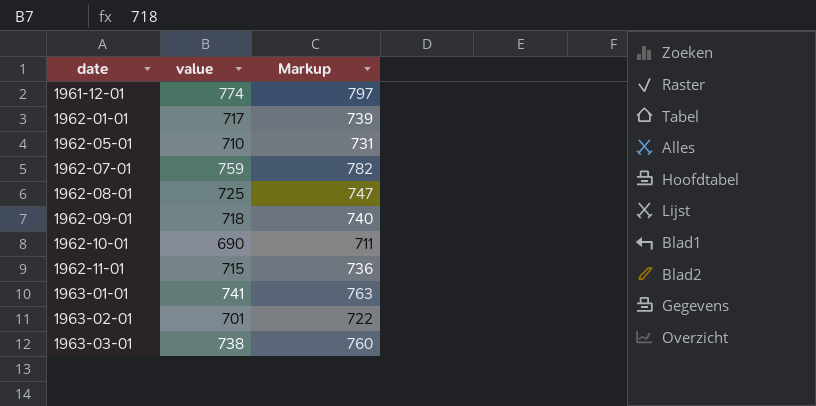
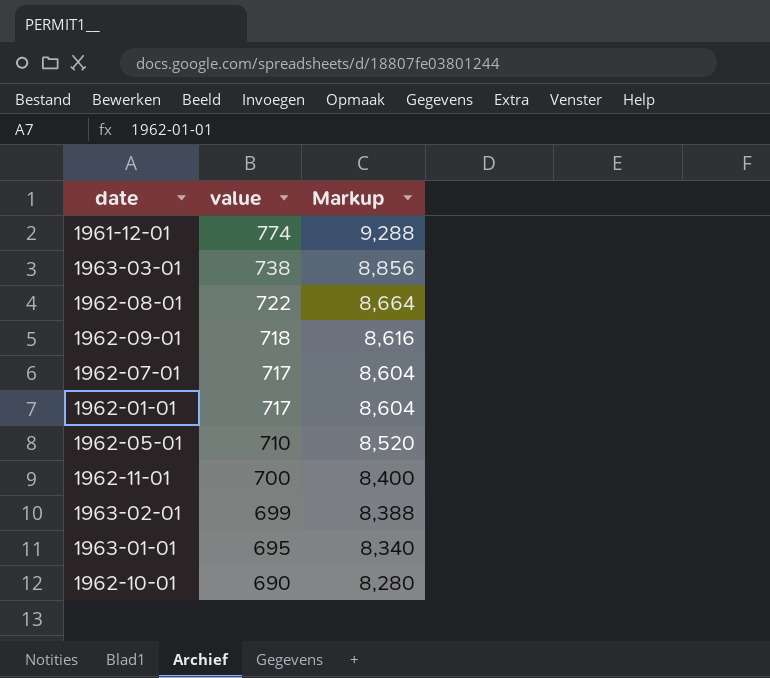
row order: date ascending -> value descending
column Markup | formula: [value] * 1.03 -> [value] * 12
1962-08-01 | value: 725 -> 722
1962-07-01 | value: 759 -> 717
1962-11-01 | value: 715 -> 700
1963-02-01 | value: 701 -> 699
1963-01-01 | value: 741 -> 695

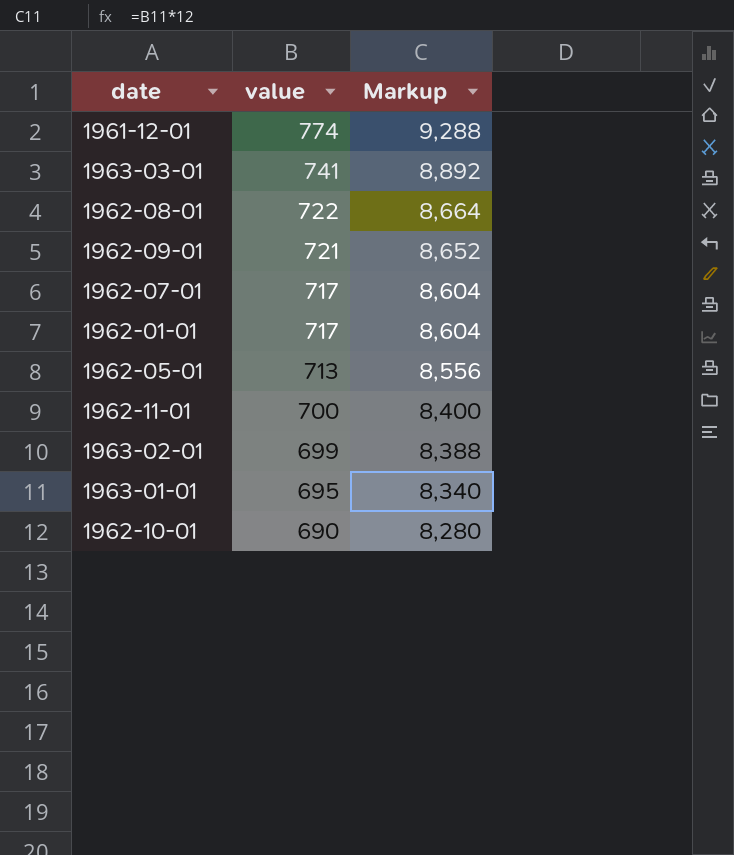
1963-03-01 | value: 738 -> 741
1963-03-01 | Markup: 8,856 -> 8,892
1962-09-01 | value: 718 -> 721
1962-09-01 | Markup: 8,616 -> 8,652
1962-05-01 | value: 710 -> 713
1962-05-01 | Markup: 8,520 -> 8,556

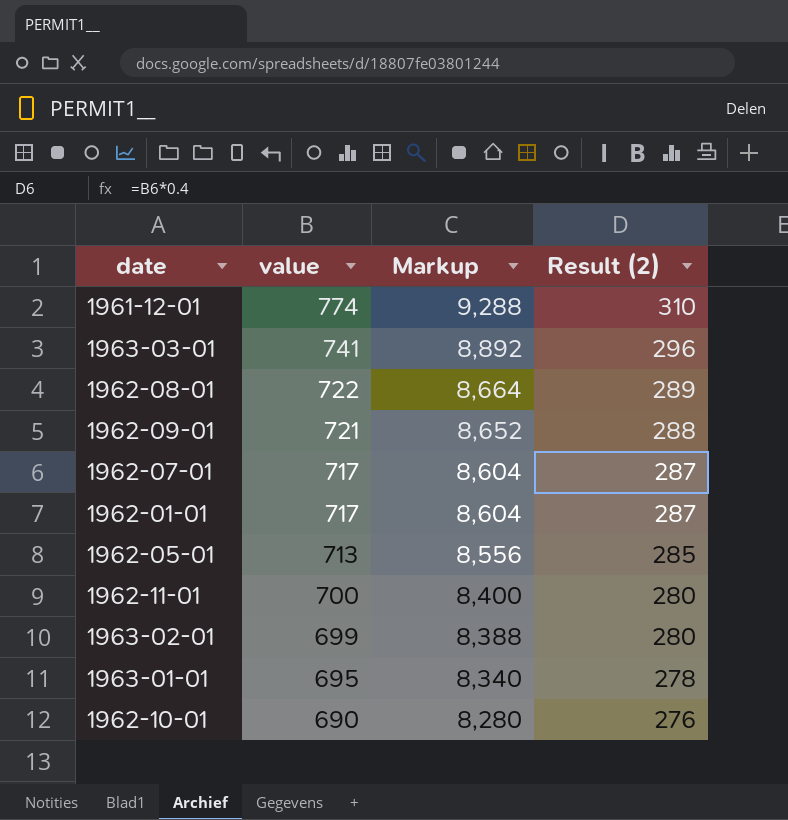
column Result (2) | formula: none -> [value] * 0.4

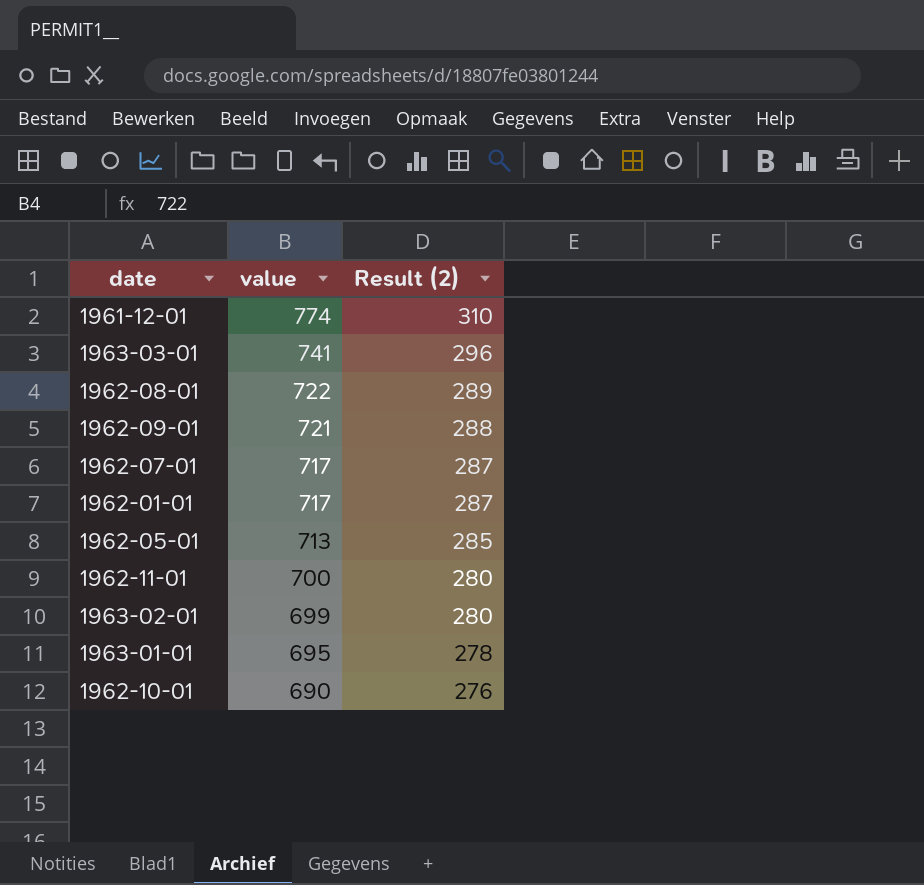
column Markup | formula: [value] * 12 -> none

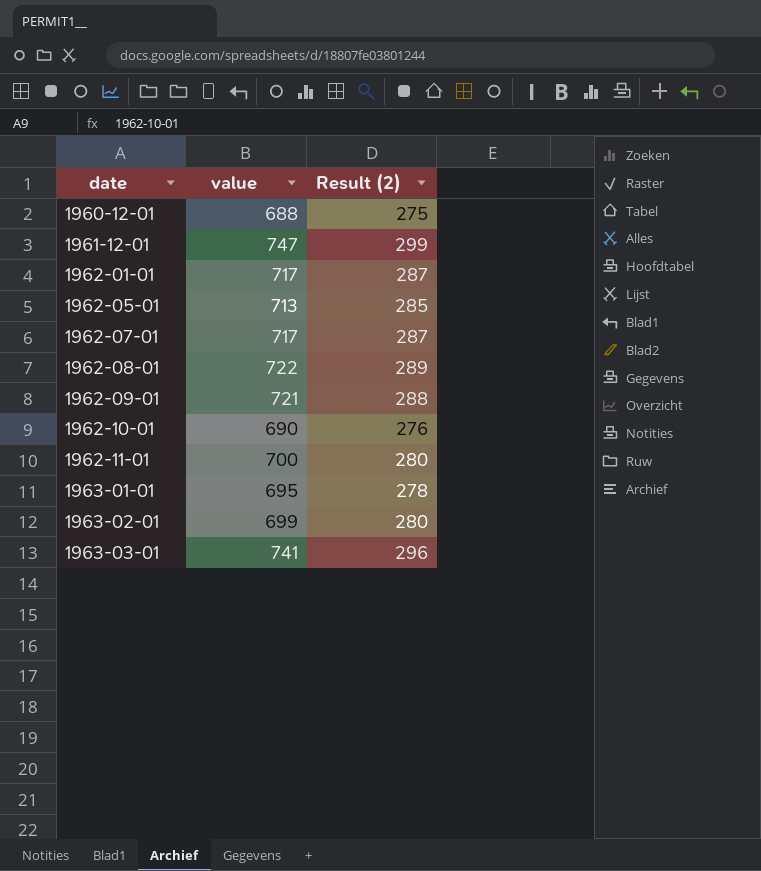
row order: value descending -> date ascending
row 1960-12-01: none -> 688 | 275
1961-12-01 | value: 774 -> 747
1961-12-01 | Result (2): 310 -> 299

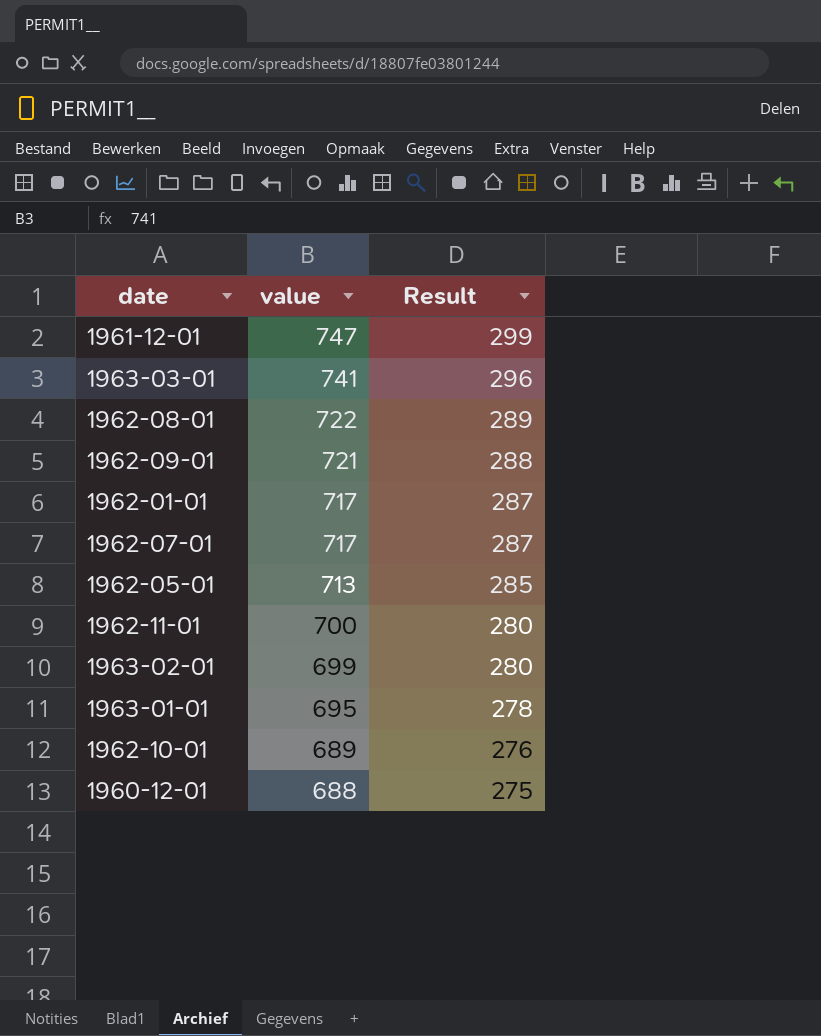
row order: date ascending -> value descending
column name: Result (2) -> Result
1962-10-01 | value: 690 -> 689

